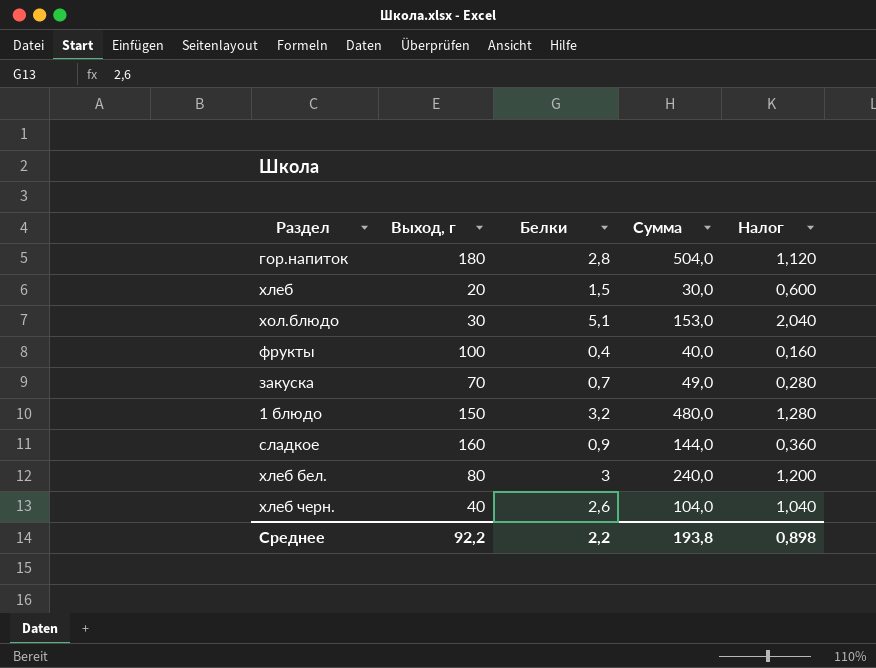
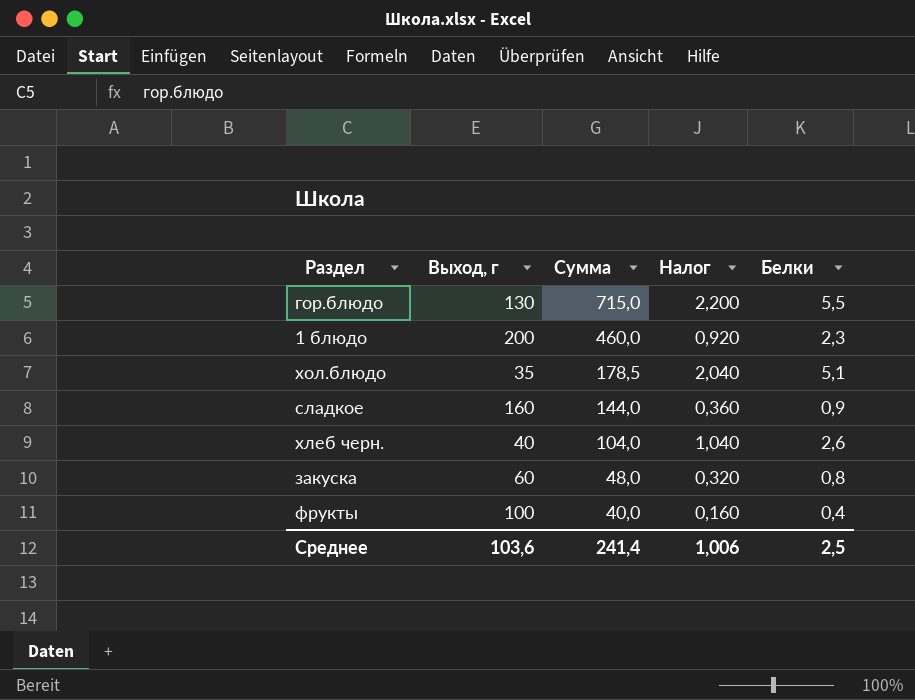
row order: none -> Сумма descending
column Белки | position: 3 -> 5
row гор.напиток: 180 | 2,8 | 504,0 | 1,120 -> none
row хлеб: 20 | 1,5 | 30,0 | 0,600 -> none
row хлеб бел.: 80 | 3 | 240,0 | 1,200 -> none
row гор.блюдо: none -> 130 | 715,0 | 2,200 | 5,5
1 блюдо | Выход, г: 150 -> 200
1 блюдо | Сумма: 480,0 -> 460,0
1 блюдо | Налог: 1,280 -> 0,920
1 блюдо | Белки: 3,2 -> 2,3
хол.блюдо | Выход, г: 30 -> 35
хол.блюдо | Сумма: 153,0 -> 178,5
закуска | Выход, г: 70 -> 60
закуска | Сумма: 49,0 -> 48,0
закуска | Налог: 0,280 -> 0,320
закуска | Белки: 0,7 -> 0,8
Среднее | Выход, г: 92,2 -> 103,6
Среднее | Сумма: 193,8 -> 241,4
Среднее | Налог: 0,898 -> 1,006
Среднее | Белки: 2,2 -> 2,5

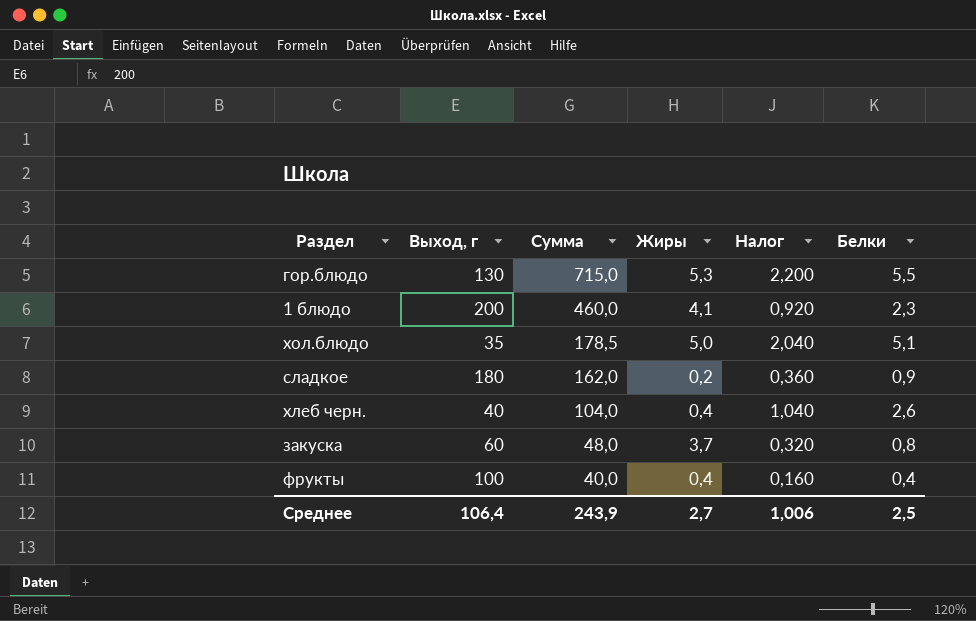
column Жиры | position: none -> 4
сладкое | Выход, г: 160 -> 180
сладкое | Сумма: 144,0 -> 162,0
Среднее | Выход, г: 103,6 -> 106,4
Среднее | Сумма: 241,4 -> 243,9

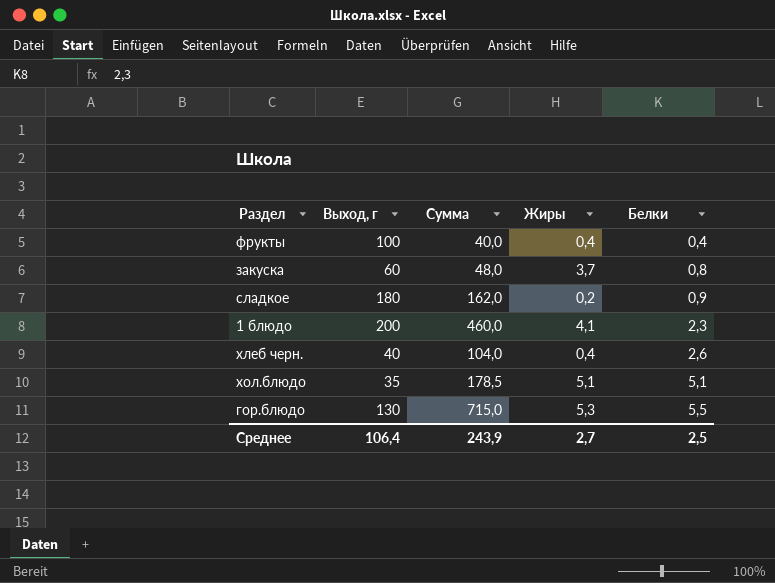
row order: Сумма descending -> Белки ascending
column Налог | formula: [Белки] * 0,4 -> none
хол.блюдо | Жиры: 5,0 -> 5,1

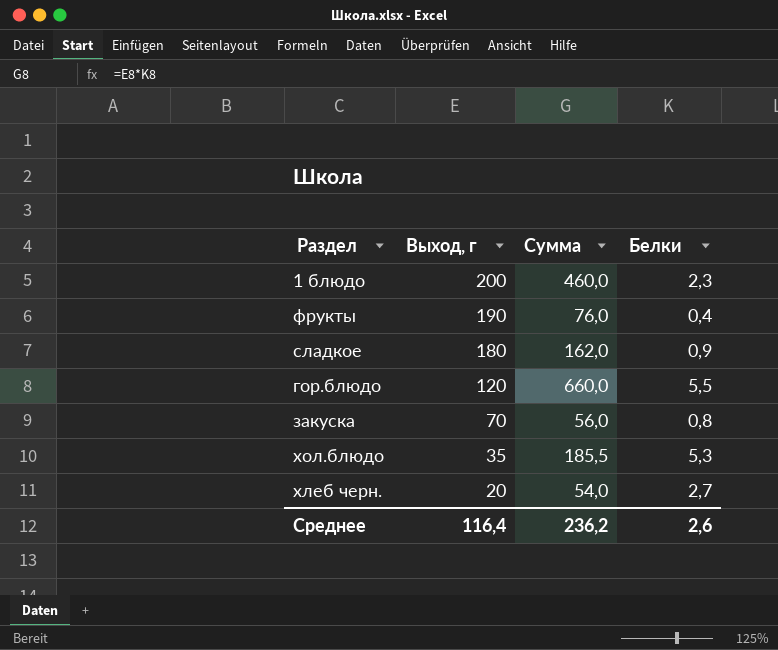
row order: Белки ascending -> Выход, г descending
column Жиры | position: 4 -> none
фрукты | Выход, г: 100 -> 190
фрукты | Сумма: 40,0 -> 76,0
гор.блюдо | Выход, г: 130 -> 120
гор.блюдо | Сумма: 715,0 -> 660,0
закуска | Выход, г: 60 -> 70
закуска | Сумма: 48,0 -> 56,0
хол.блюдо | Сумма: 178,5 -> 185,5
хол.блюдо | Белки: 5,1 -> 5,3
хлеб черн. | Выход, г: 40 -> 20
хлеб черн. | Сумма: 104,0 -> 54,0
хлеб черн. | Белки: 2,6 -> 2,7
Среднее | Выход, г: 106,4 -> 116,4
Среднее | Сумма: 243,9 -> 236,2
Среднее | Белки: 2,5 -> 2,6

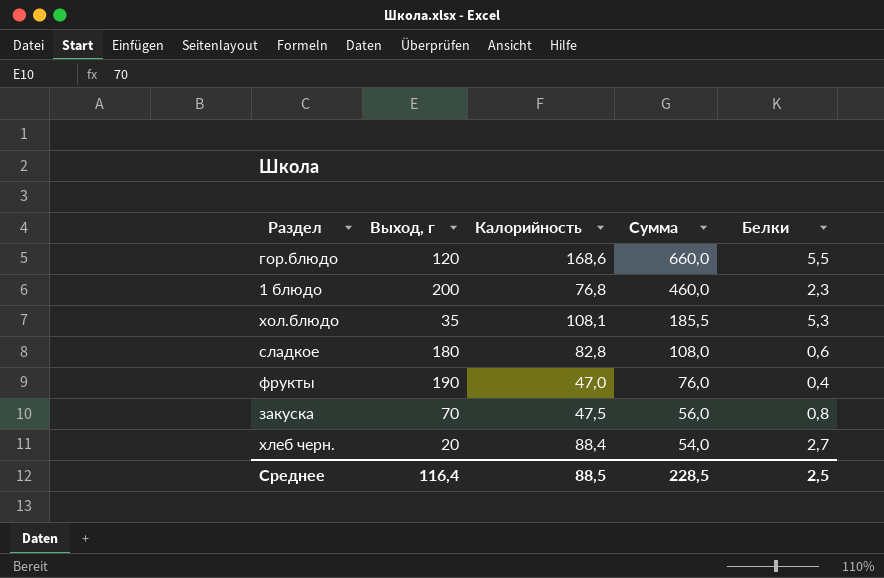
row order: Выход, г descending -> Сумма descending
column Калорийность | position: none -> 3
сладкое | Сумма: 162,0 -> 108,0
сладкое | Белки: 0,9 -> 0,6
Среднее | Сумма: 236,2 -> 228,5
Среднее | Белки: 2,6 -> 2,5

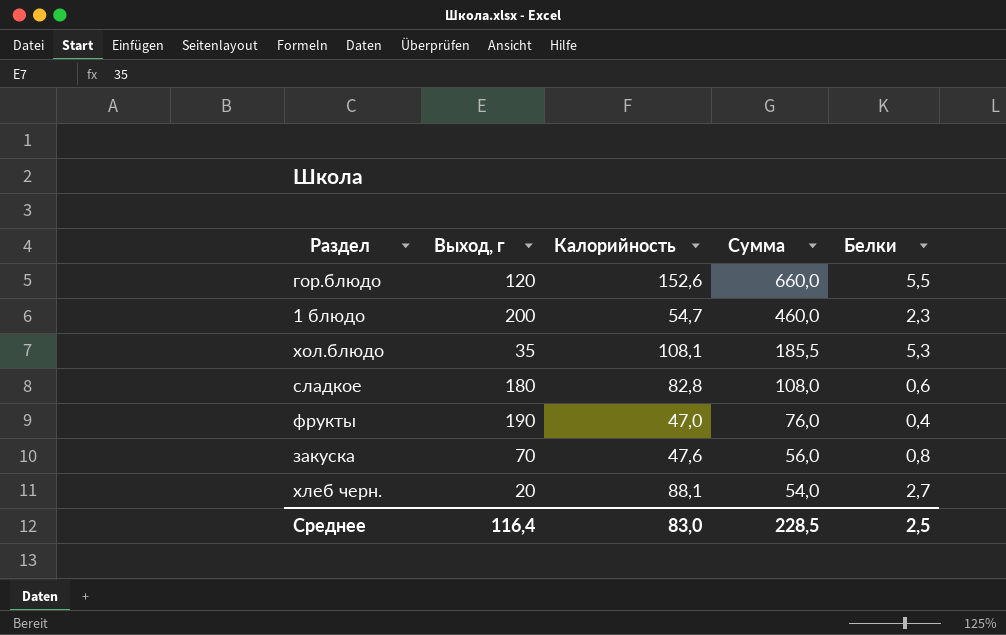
гор.блюдо | Калорийность: 168,6 -> 152,6
1 блюдо | Калорийность: 76,8 -> 54,7
закуска | Калорийность: 47,5 -> 47,6
хлеб черн. | Калорийность: 88,4 -> 88,1
Среднее | Калорийность: 88,5 -> 83,0

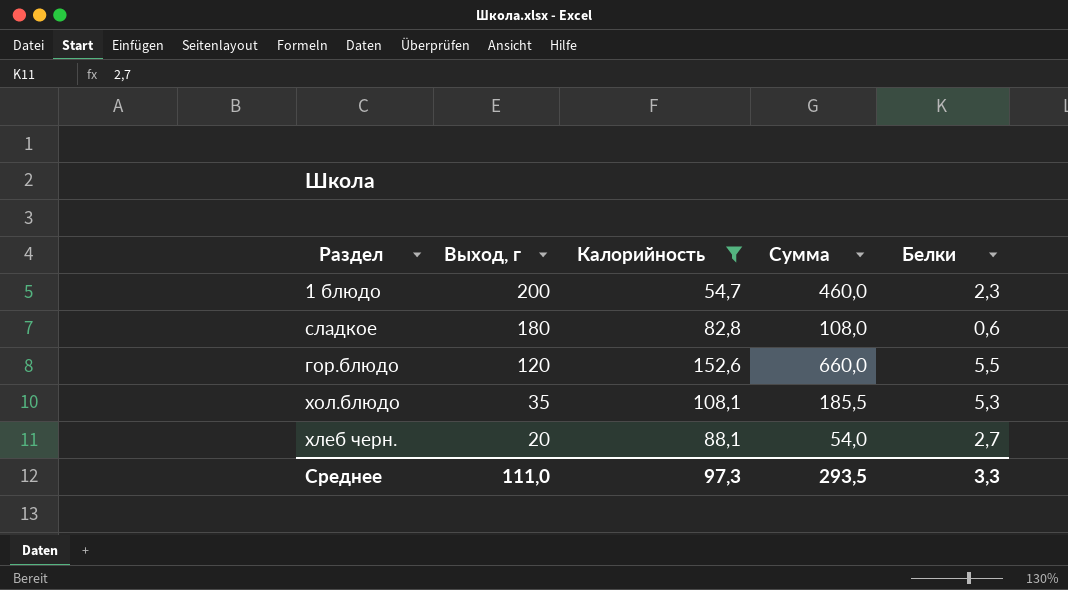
filter: none -> Калорийность >= 54,7
row order: Сумма descending -> Выход, г descending
Среднее | Выход, г: 116,4 -> 111,0
Среднее | Калорийность: 83,0 -> 97,3
Среднее | Сумма: 228,5 -> 293,5
Среднее | Белки: 2,5 -> 3,3

